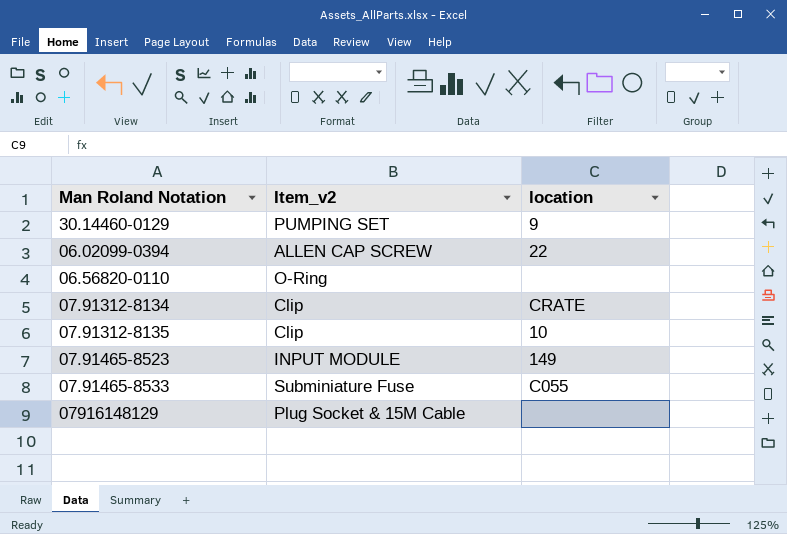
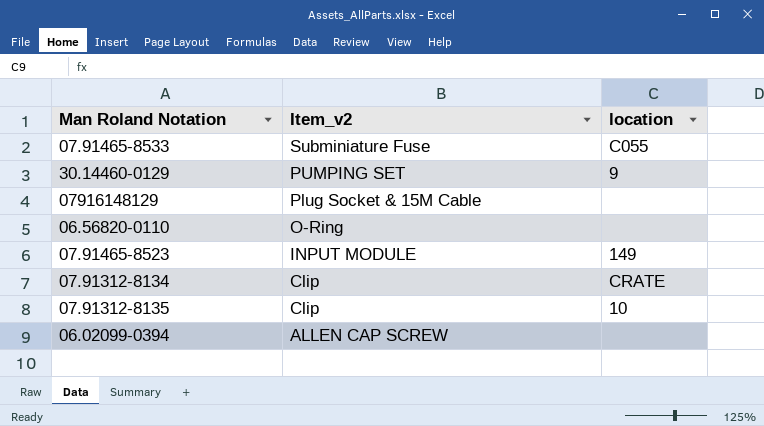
row order: none -> Item_v2 descending
06.02099-0394 | location: 22 -> none

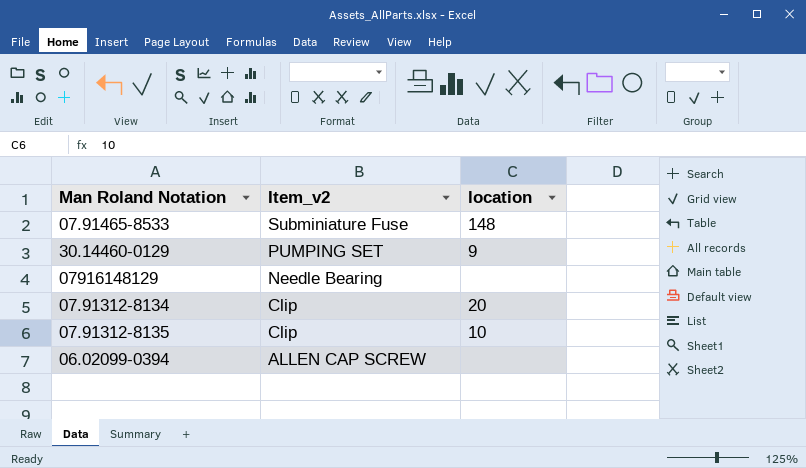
row 06.56820-0110: O-Ring | none -> none
row 07.91465-8523: INPUT MODULE | 149 -> none
07.91465-8533 | location: C055 -> 148
07916148129 | Item_v2: Plug Socket & 15M Cable -> Needle Bearing
07.91312-8134 | location: CRATE -> 20

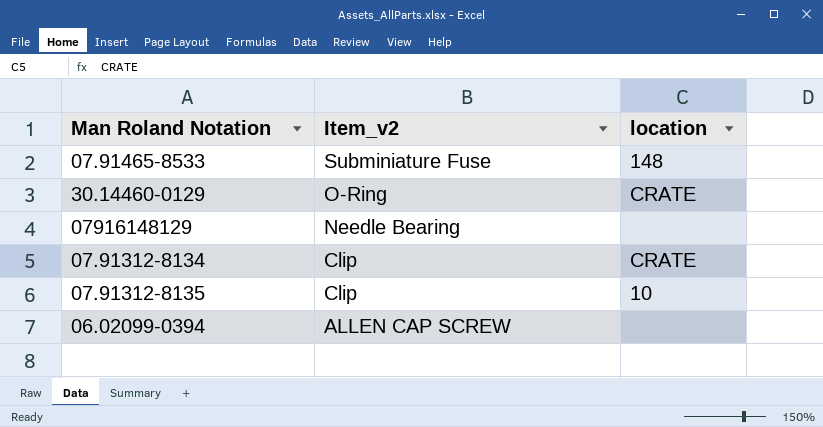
30.14460-0129 | Item_v2: PUMPING SET -> O-Ring
30.14460-0129 | location: 9 -> CRATE
07.91312-8134 | location: 20 -> CRATE

